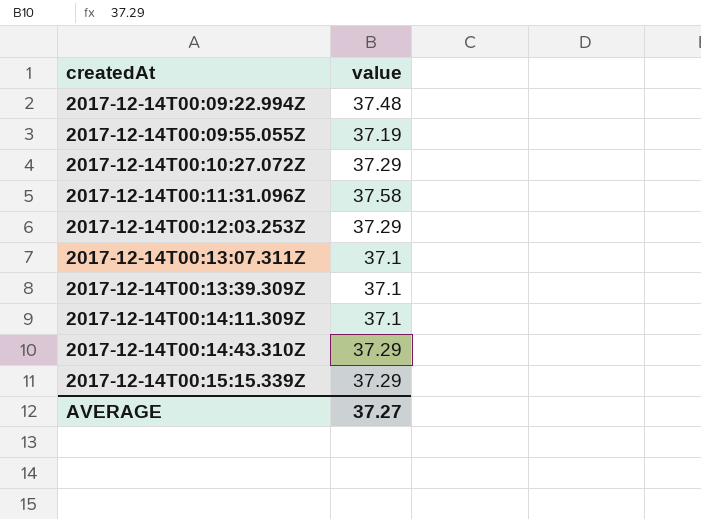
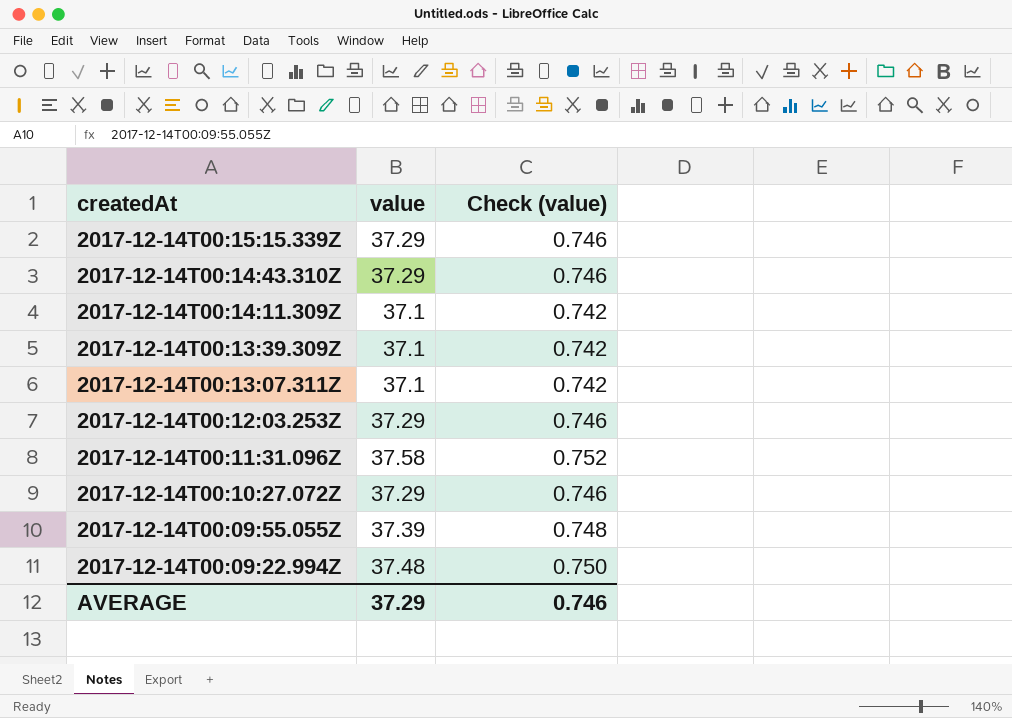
row order: createdAt ascending -> createdAt descending
column Check (value) | formula: none -> [value] * 0.02
2017-12-14T00:09:55.055Z | value: 37.19 -> 37.39
AVERAGE | value: 37.27 -> 37.29

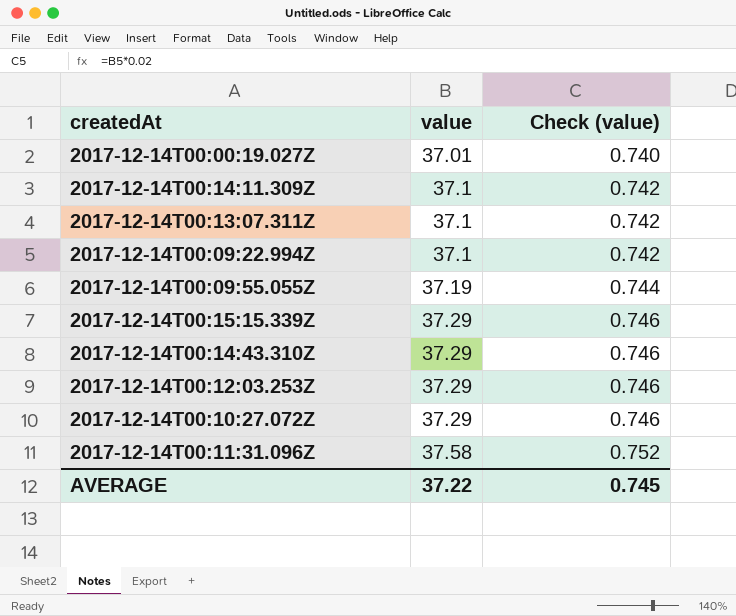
row order: createdAt descending -> value ascending
row 2017-12-14T00:13:39.309Z: 37.1 | 0.742 -> none
row 2017-12-14T00:00:19.027Z: none -> 37.01 | 0.740
2017-12-14T00:09:22.994Z | value: 37.48 -> 37.1
2017-12-14T00:09:22.994Z | Check (value): 0.750 -> 0.742
2017-12-14T00:09:55.055Z | value: 37.39 -> 37.19
2017-12-14T00:09:55.055Z | Check (value): 0.748 -> 0.744
AVERAGE | value: 37.29 -> 37.22
AVERAGE | Check (value): 0.746 -> 0.745

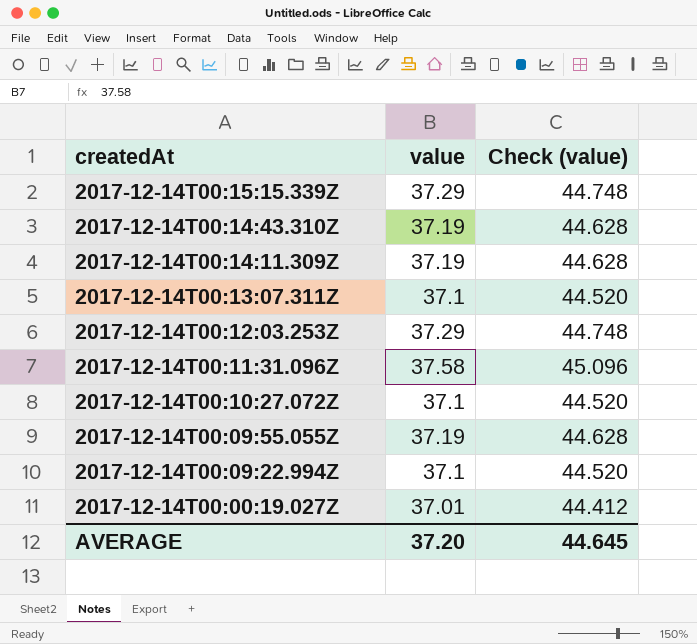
row order: value ascending -> createdAt descending
column Check (value) | formula: [value] * 0.02 -> [value] * 1.2
2017-12-14T00:14:43.310Z | value: 37.29 -> 37.19
2017-12-14T00:14:11.309Z | value: 37.1 -> 37.19
2017-12-14T00:10:27.072Z | value: 37.29 -> 37.1
AVERAGE | value: 37.22 -> 37.20
AVERAGE | Check (value): 0.745 -> 44.645

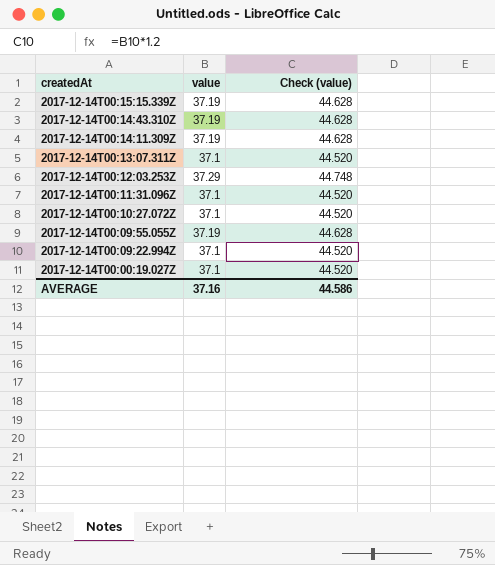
2017-12-14T00:15:15.339Z | value: 37.29 -> 37.19
2017-12-14T00:15:15.339Z | Check (value): 44.748 -> 44.628
2017-12-14T00:11:31.096Z | value: 37.58 -> 37.1
2017-12-14T00:11:31.096Z | Check (value): 45.096 -> 44.520
2017-12-14T00:00:19.027Z | value: 37.01 -> 37.1
2017-12-14T00:00:19.027Z | Check (value): 44.412 -> 44.520
AVERAGE | value: 37.20 -> 37.16
AVERAGE | Check (value): 44.645 -> 44.586

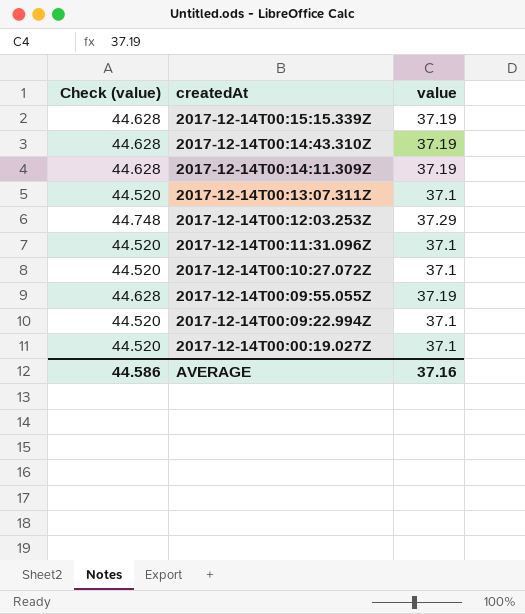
column Check (value) | position: 3 -> 1

